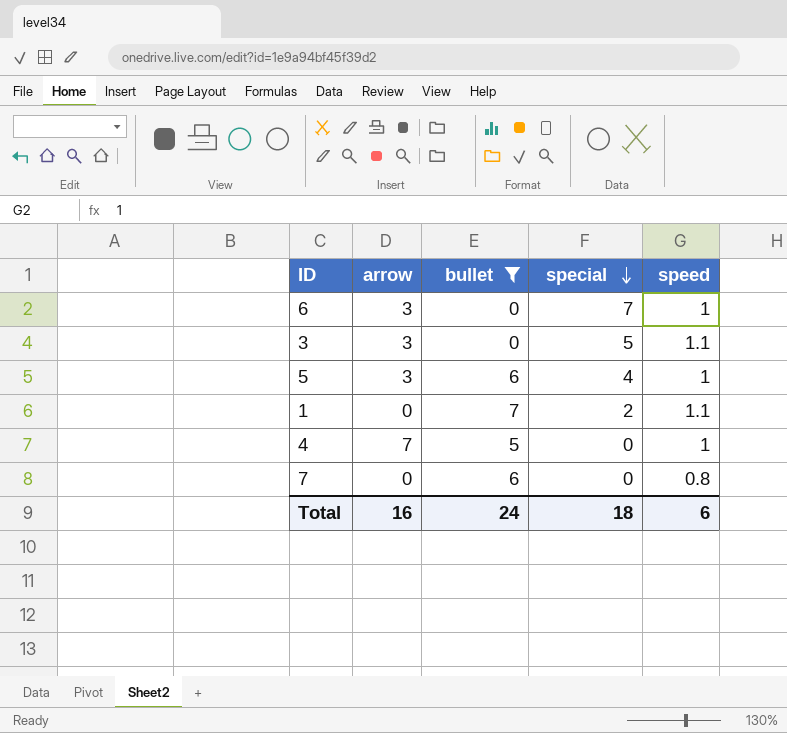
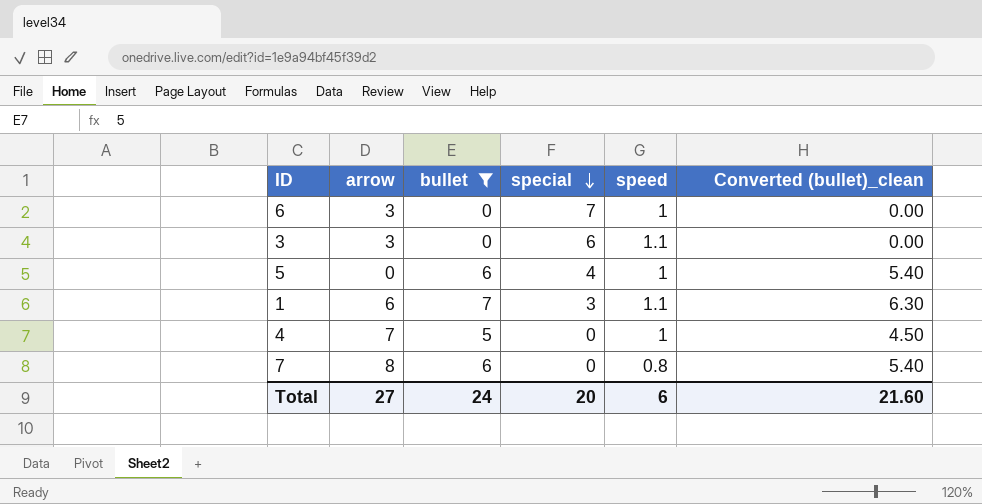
column Converted (bullet)_clean | formula: none -> [bullet] * 0.9
3 | special: 5 -> 6
5 | arrow: 3 -> 0
1 | arrow: 0 -> 6
1 | special: 2 -> 3
7 | arrow: 0 -> 8
Total | arrow: 16 -> 27
Total | special: 18 -> 20

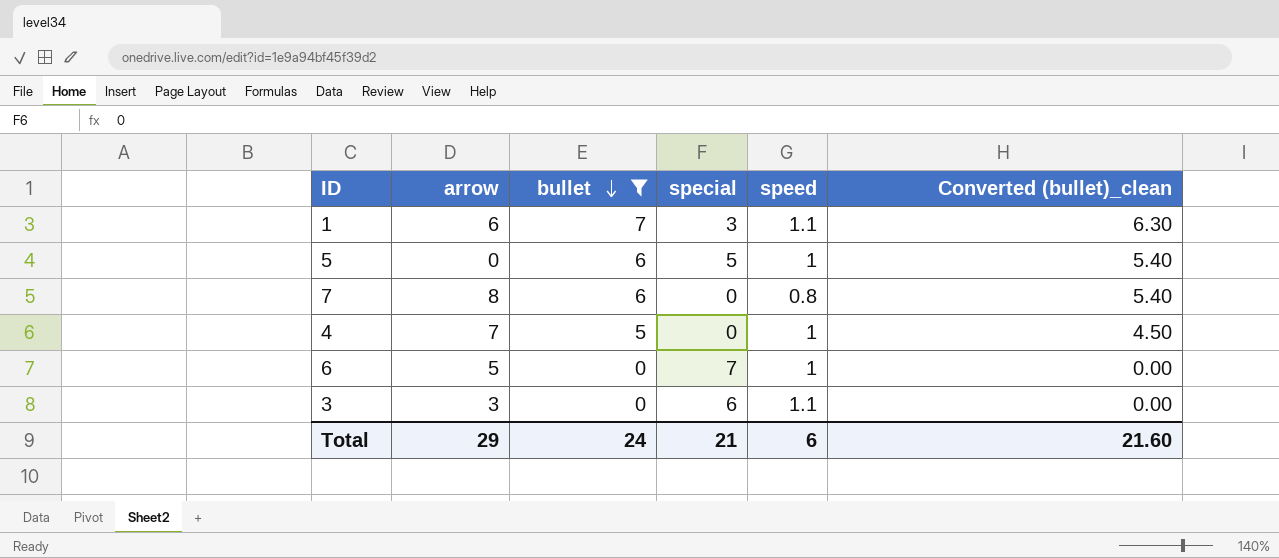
row order: special descending -> bullet descending
5 | special: 4 -> 5
6 | arrow: 3 -> 5
Total | arrow: 27 -> 29
Total | special: 20 -> 21

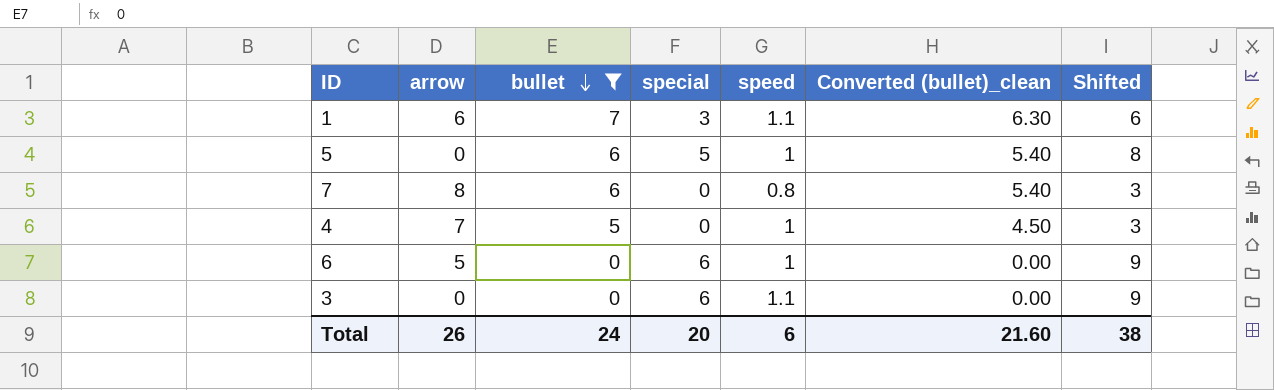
column Shifted | formula: none -> [special] + 3
6 | special: 7 -> 6
3 | arrow: 3 -> 0
Total | arrow: 29 -> 26
Total | special: 21 -> 20

